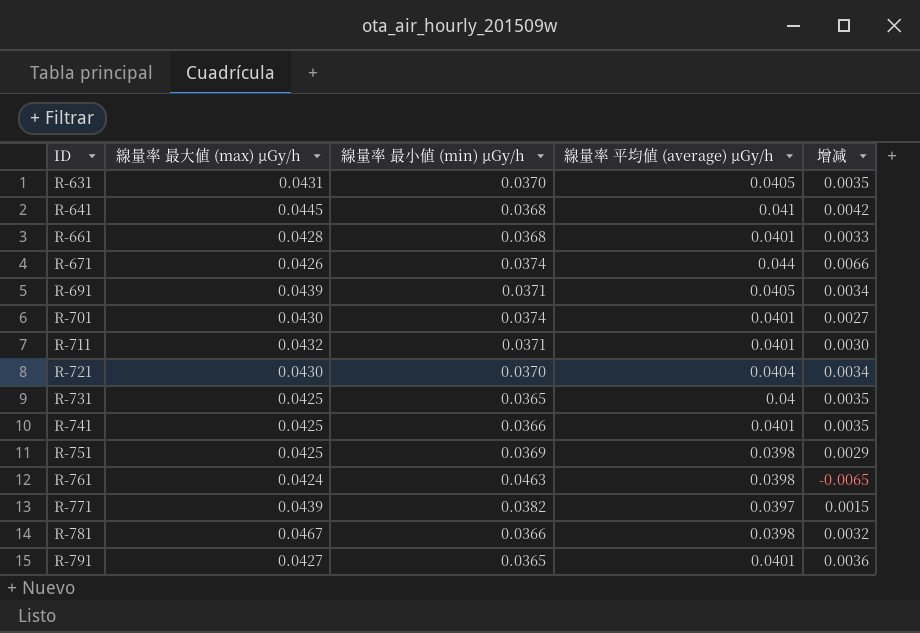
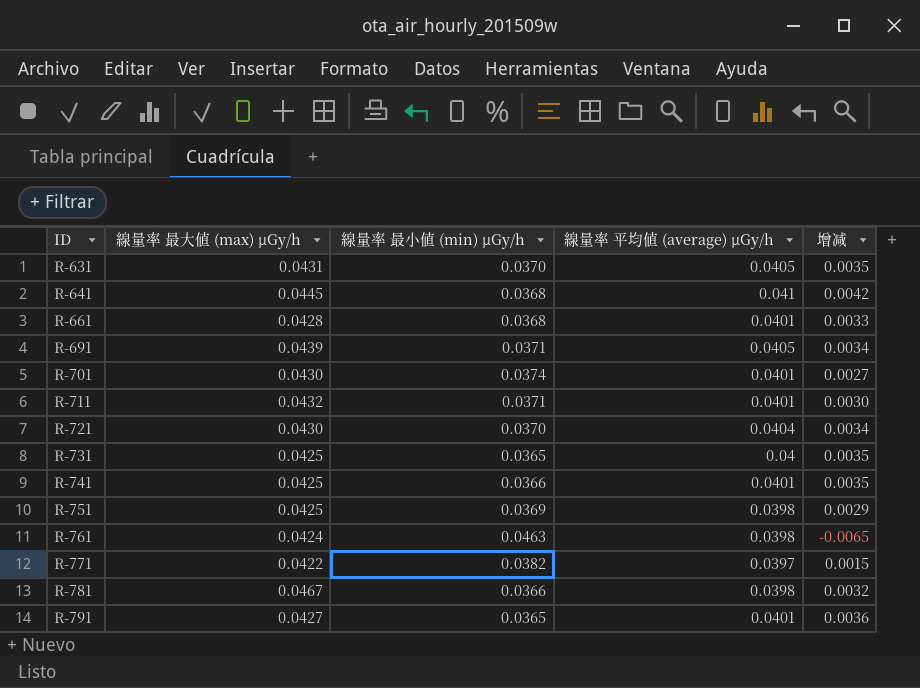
row R-671: 0.0426 | 0.0374 | 0.044 | 0.0066 -> none
R-771 | 線量率 最大値 (max) μGy/h: 0.0439 -> 0.0422

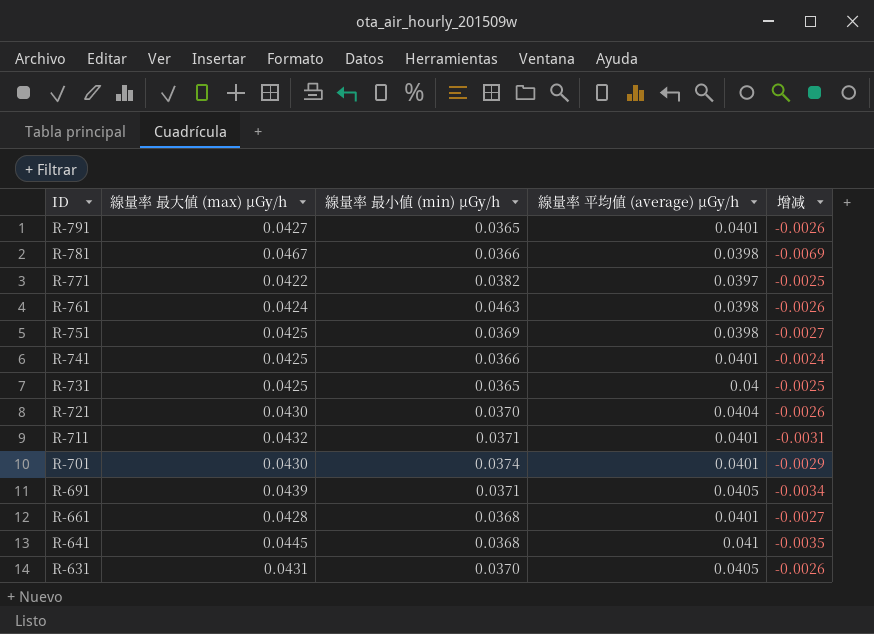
row order: ID ascending -> ID descending
column 增减 | formula: [線量率 平均値 (average) μGy/h] - [線量率 最小値 (min) μGy/h] -> [線量率 平均値 (average) μGy/h] - [線量率 最大値 (max) μGy/h]

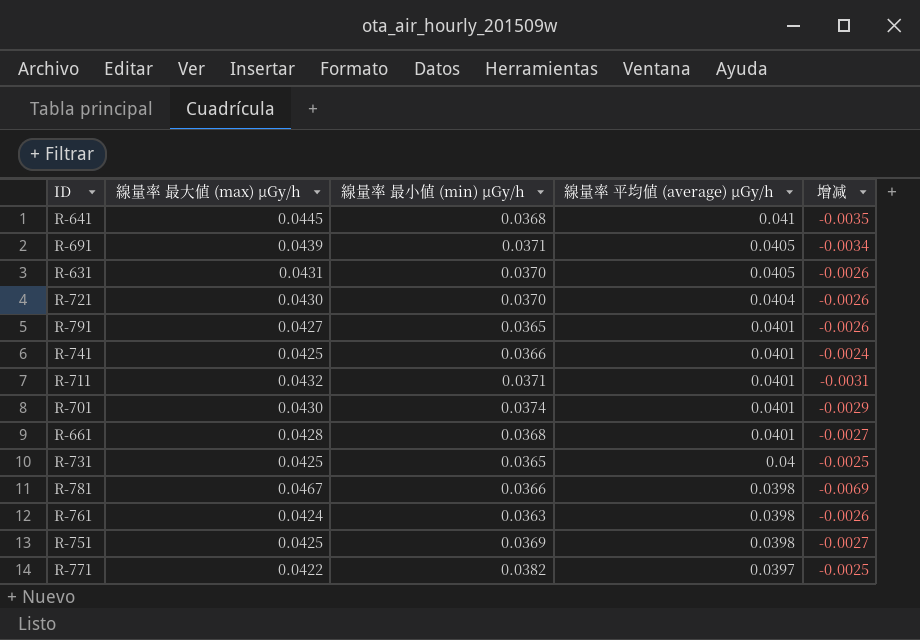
row order: ID descending -> 線量率 平均値 (average) μGy/h descending
R-761 | 線量率 最小値 (min) μGy/h: 0.0463 -> 0.0363

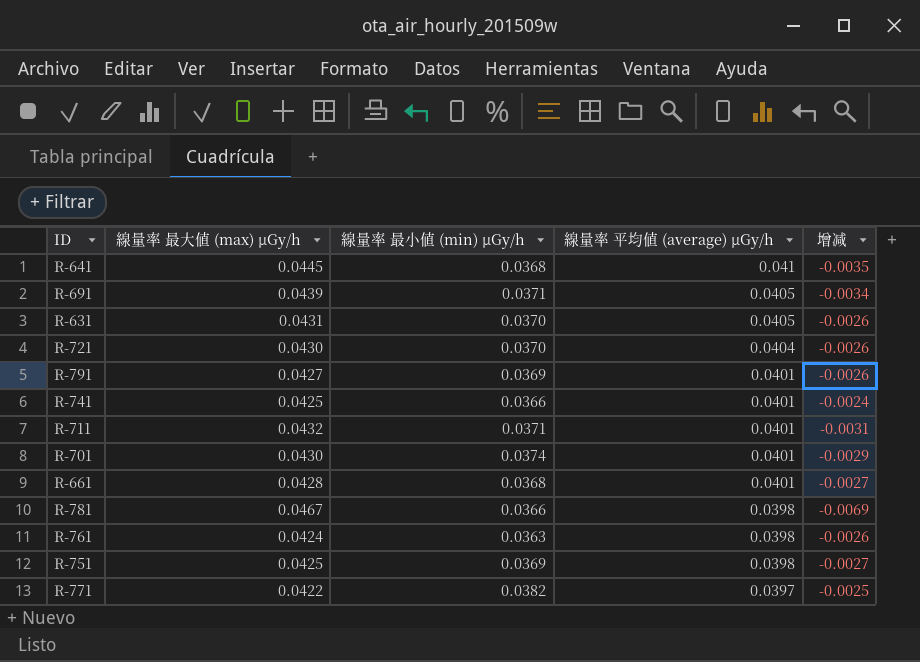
row R-731: 0.0425 | 0.0365 | 0.04 | -0.0025 -> none
R-791 | 線量率 最小値 (min) μGy/h: 0.0365 -> 0.0369

